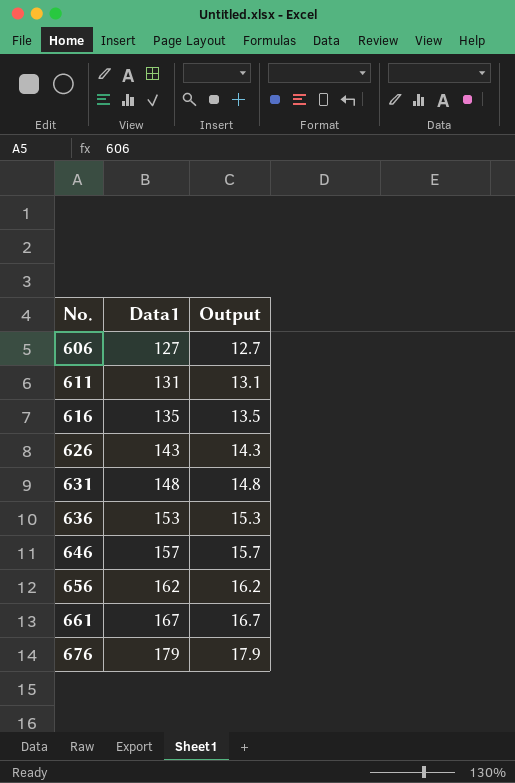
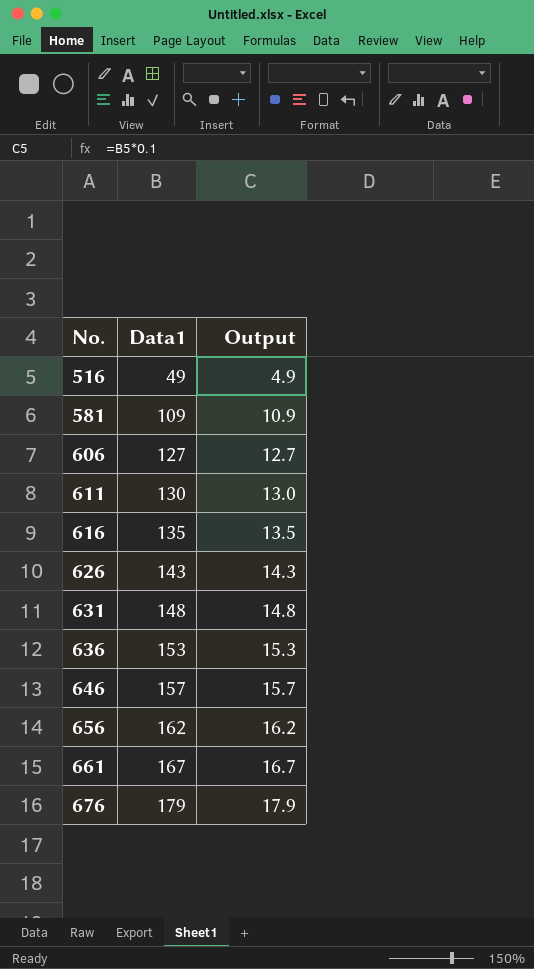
row 516: none -> 49 | 4.9
row 581: none -> 109 | 10.9
611 | Data1: 131 -> 130
611 | Output: 13.1 -> 13.0

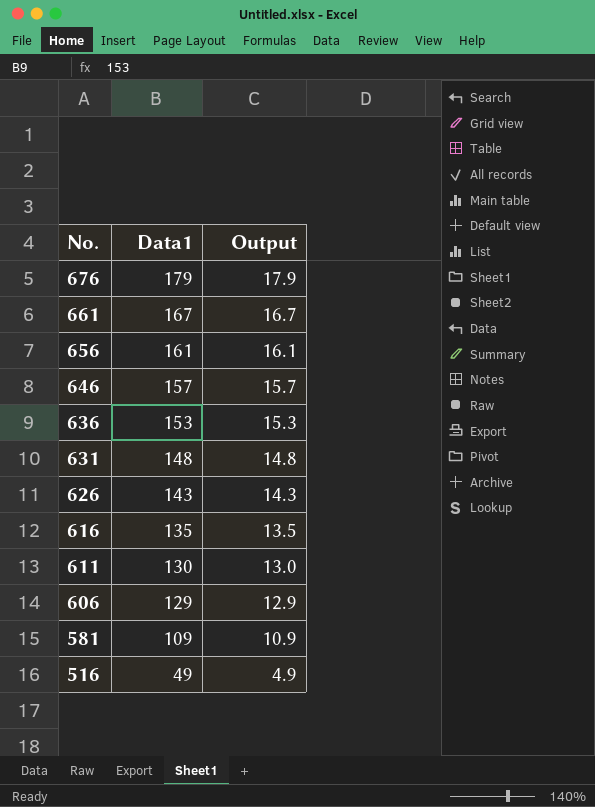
row order: No. ascending -> No. descending
656 | Data1: 162 -> 161
656 | Output: 16.2 -> 16.1
606 | Data1: 127 -> 129
606 | Output: 12.7 -> 12.9

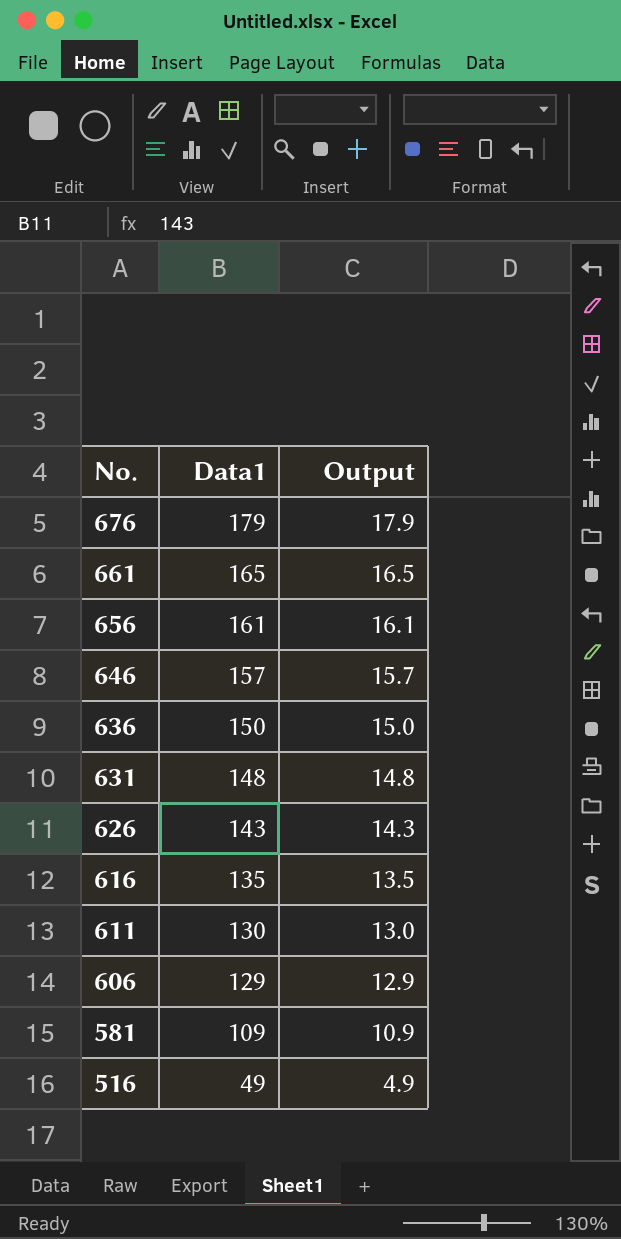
661 | Data1: 167 -> 165
661 | Output: 16.7 -> 16.5
636 | Data1: 153 -> 150
636 | Output: 15.3 -> 15.0

